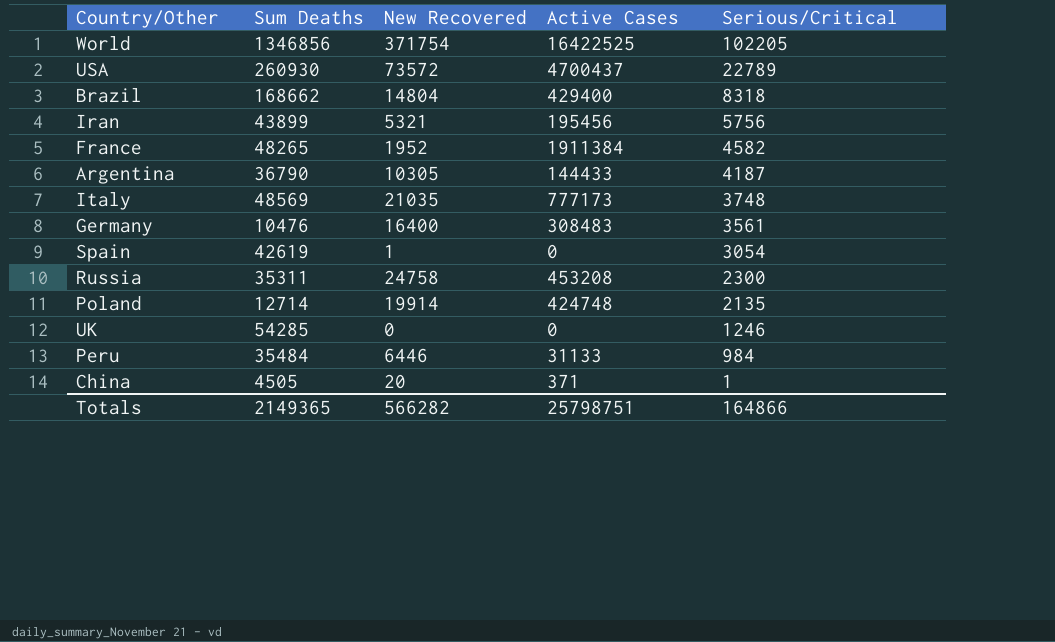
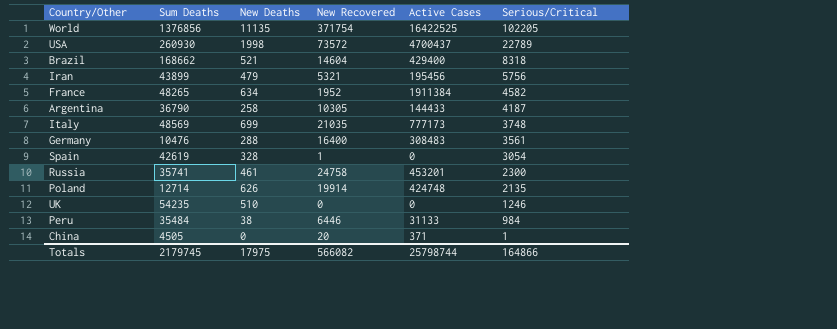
column New Deaths | position: none -> 3
World | Sum Deaths: 1346856 -> 1376856
Brazil | New Recovered: 14804 -> 14604
Russia | Sum Deaths: 35311 -> 35741
Russia | Active Cases: 453208 -> 453201
UK | Sum Deaths: 54285 -> 54235
Totals | Sum Deaths: 2149365 -> 2179745
Totals | New Recovered: 566282 -> 566082
Totals | Active Cases: 25798751 -> 25798744

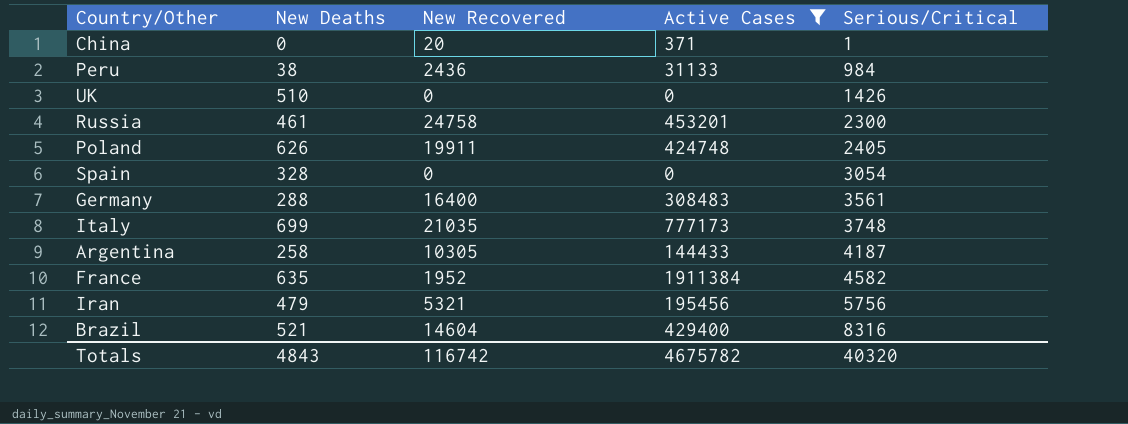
filter: none -> Active Cases <= 1911384
row order: Serious/Critical descending -> Serious/Critical ascending
column Sum Deaths | position: 2 -> none
Peru | New Recovered: 6446 -> 2436
UK | Serious/Critical: 1246 -> 1426
Poland | New Recovered: 19914 -> 19911
Poland | Serious/Critical: 2135 -> 2405
Spain | New Recovered: 1 -> 0
France | New Deaths: 634 -> 635
Brazil | Serious/Critical: 8318 -> 8316
Totals | New Deaths: 17975 -> 4843
Totals | New Recovered: 566082 -> 116742
Totals | Active Cases: 25798744 -> 4675782
Totals | Serious/Critical: 164866 -> 40320

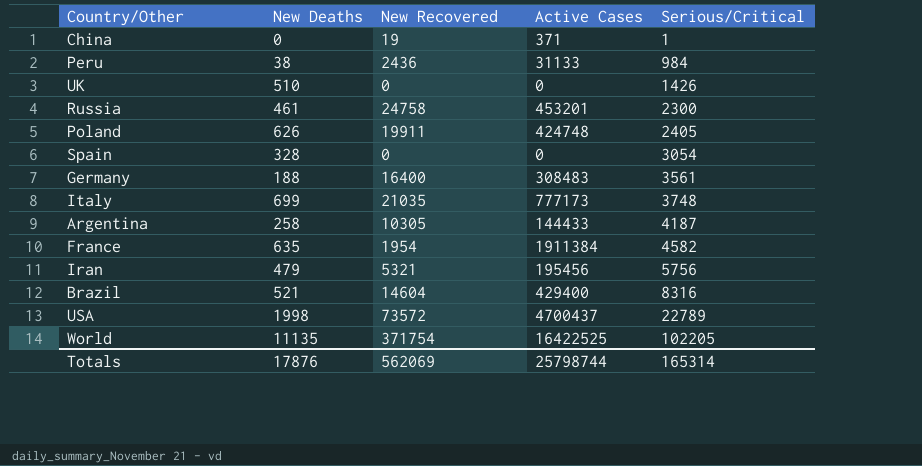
filter: Active Cases <= 1911384 -> none
China | New Recovered: 20 -> 19
Germany | New Deaths: 288 -> 188
France | New Recovered: 1952 -> 1954
Totals | New Deaths: 4843 -> 17876
Totals | New Recovered: 116742 -> 562069
Totals | Active Cases: 4675782 -> 25798744
Totals | Serious/Critical: 40320 -> 165314

